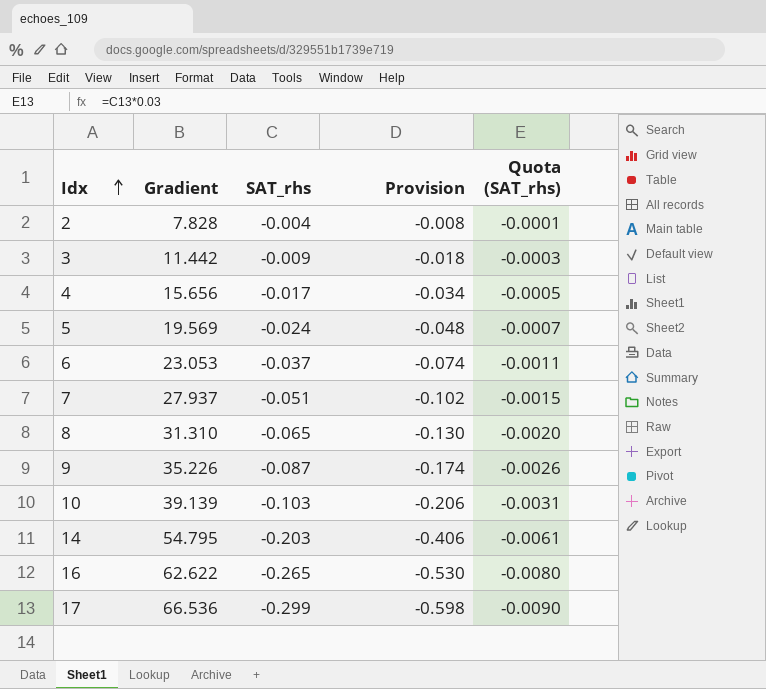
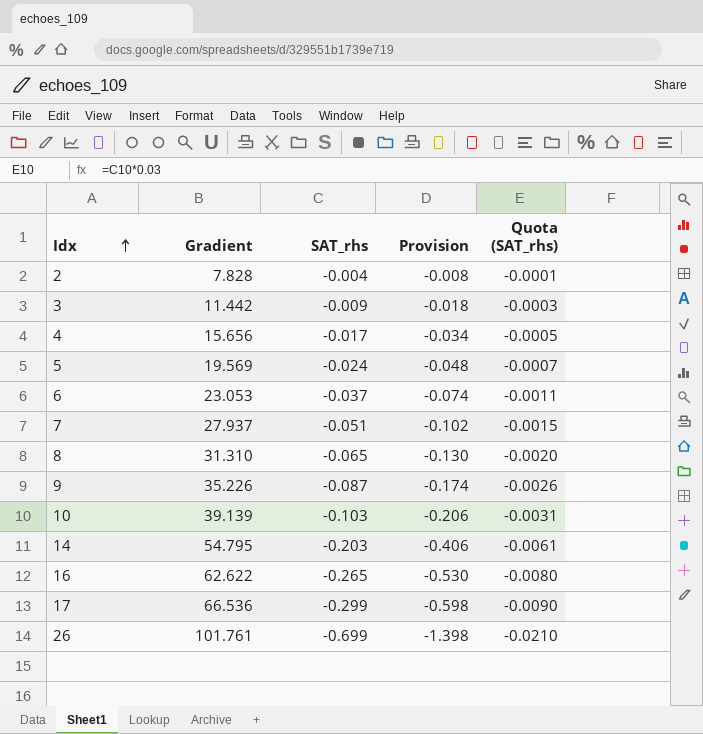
row 26: none -> 101.761 | -0.699 | -1.398 | -0.0210

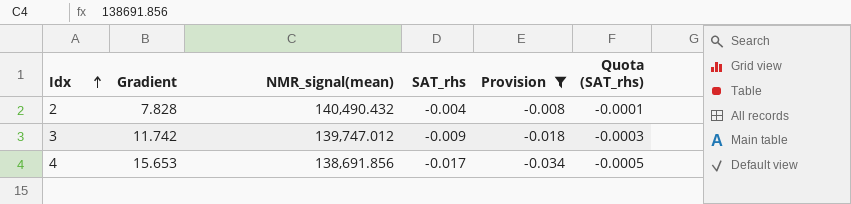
filter: none -> Provision >= -0.034
column NMR_signal(mean) | position: none -> 3
3 | Gradient: 11.442 -> 11.742
4 | Gradient: 15.656 -> 15.653

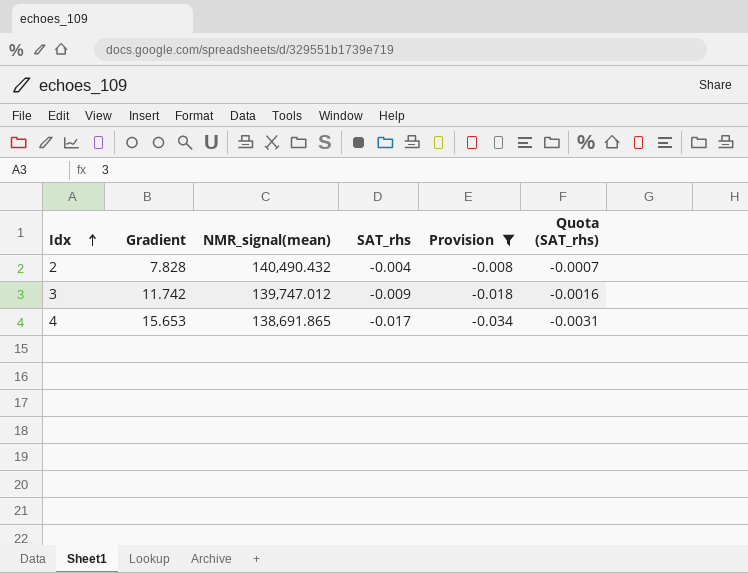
column Quota (SAT_rhs) | formula: [SAT_rhs] * 0.03 -> [SAT_rhs] * 0.18
4 | NMR_signal(mean): 138,691.856 -> 138,691.865

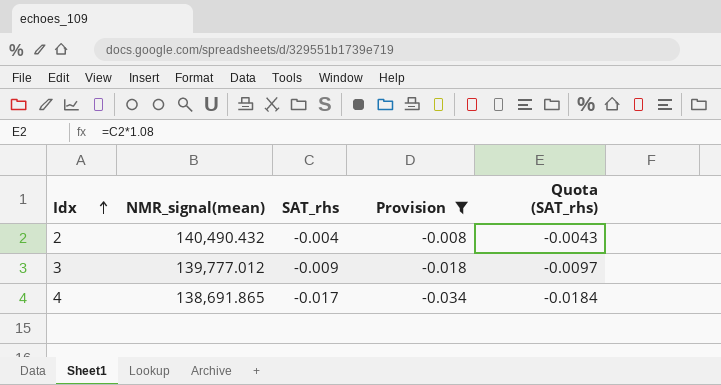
column Gradient | position: 2 -> none
column Quota (SAT_rhs) | formula: [SAT_rhs] * 0.18 -> [SAT_rhs] * 1.08
3 | NMR_signal(mean): 139,747.012 -> 139,777.012

